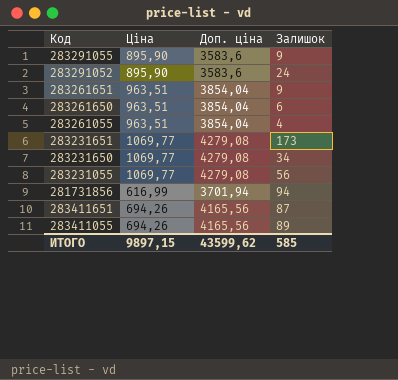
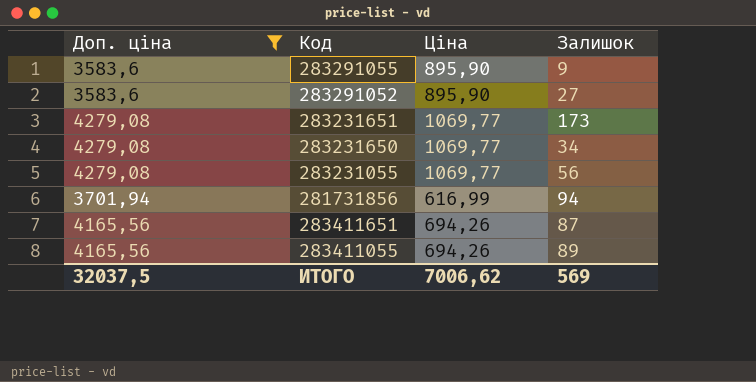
filter: none -> Доп. ціна != 3854,04
column Доп. ціна | position: 3 -> 1
283291052 | Залишок: 24 -> 27
ИТОГО | Доп. ціна: 43599,62 -> 32037,5
ИТОГО | Ціна: 9897,15 -> 7006,62
ИТОГО | Залишок: 585 -> 569

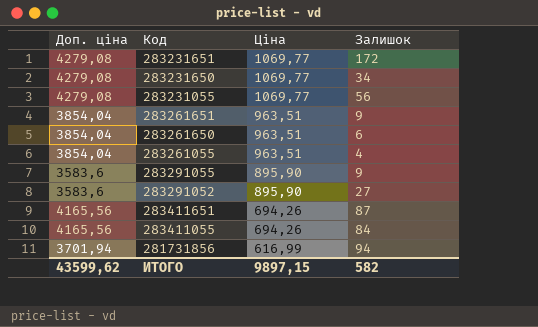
filter: Доп. ціна != 3854,04 -> none
row order: none -> Ціна descending
283231651 | Залишок: 173 -> 172
283411055 | Залишок: 89 -> 84
ИТОГО | Доп. ціна: 32037,5 -> 43599,62
ИТОГО | Ціна: 7006,62 -> 9897,15
ИТОГО | Залишок: 569 -> 582

